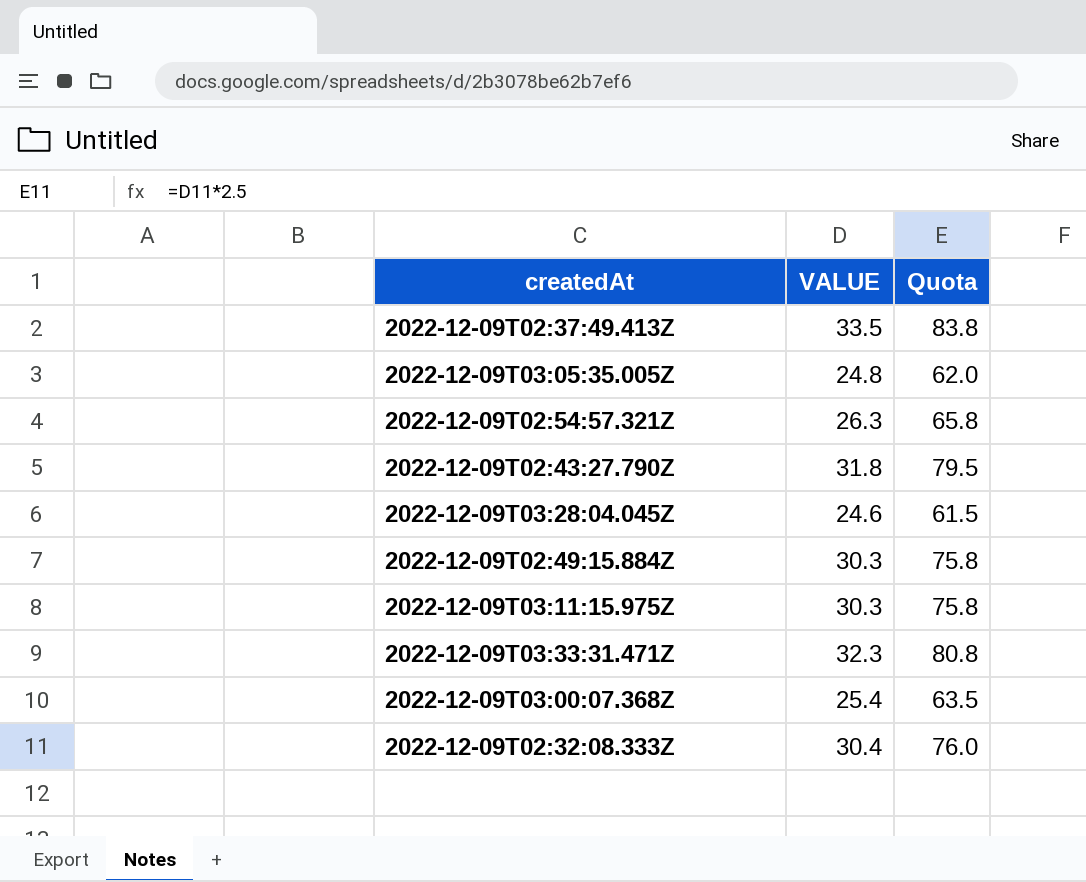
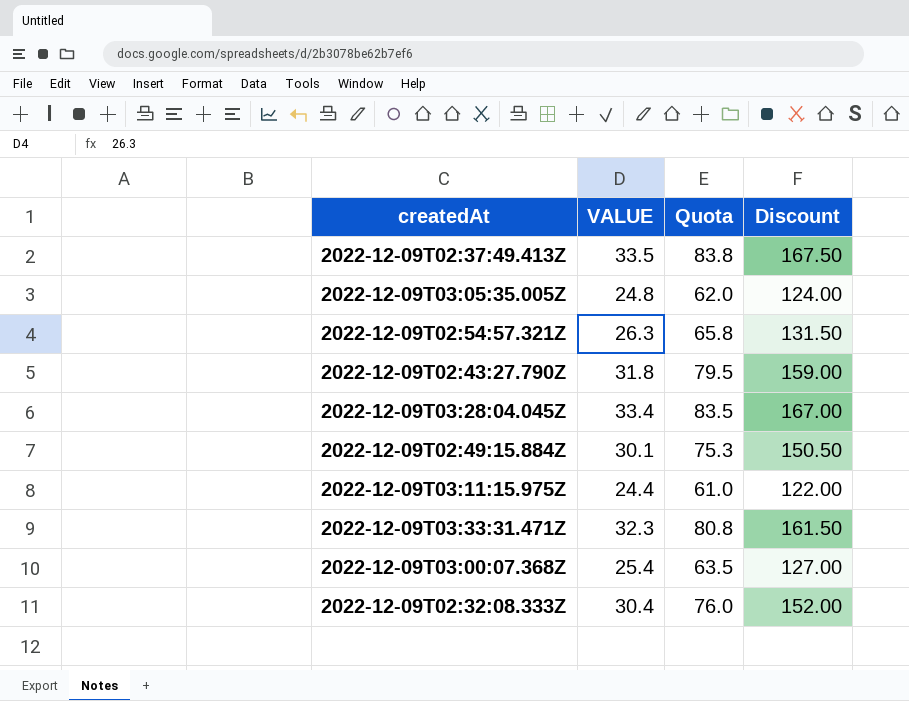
column Discount | formula: none -> [VALUE] * 5
2022-12-09T03:28:04.045Z | VALUE: 24.6 -> 33.4
2022-12-09T03:28:04.045Z | Quota: 61.5 -> 83.5
2022-12-09T02:49:15.884Z | VALUE: 30.3 -> 30.1
2022-12-09T02:49:15.884Z | Quota: 75.8 -> 75.3
2022-12-09T03:11:15.975Z | VALUE: 30.3 -> 24.4
2022-12-09T03:11:15.975Z | Quota: 75.8 -> 61.0

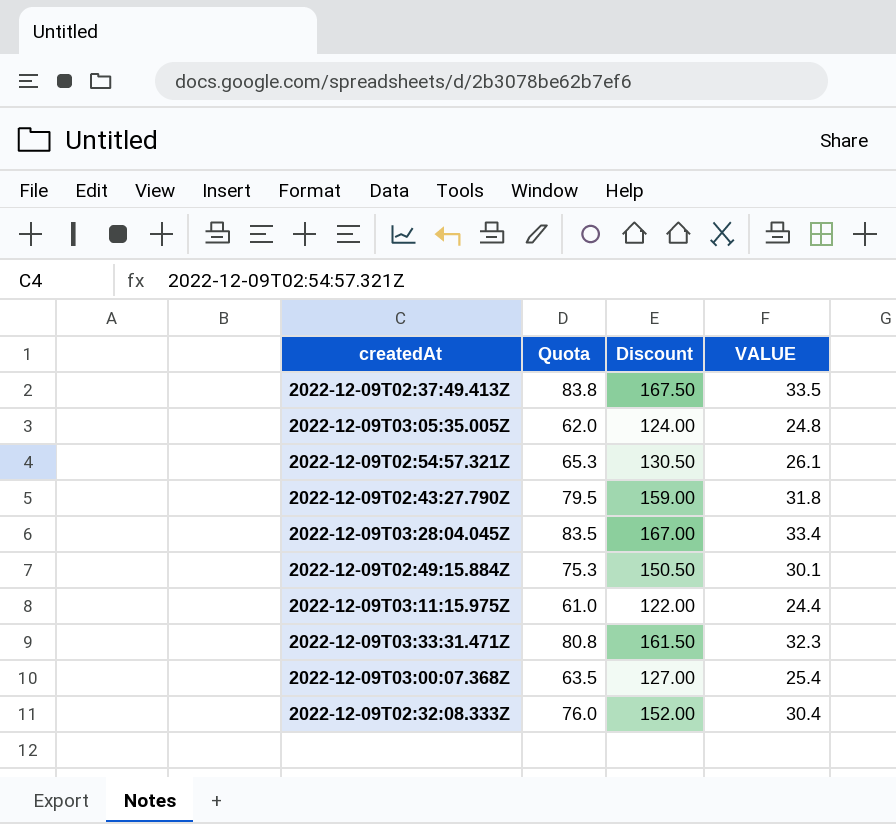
column VALUE | position: 2 -> 4
2022-12-09T02:54:57.321Z | Quota: 65.8 -> 65.3
2022-12-09T02:54:57.321Z | Discount: 131.50 -> 130.50
2022-12-09T02:54:57.321Z | VALUE: 26.3 -> 26.1

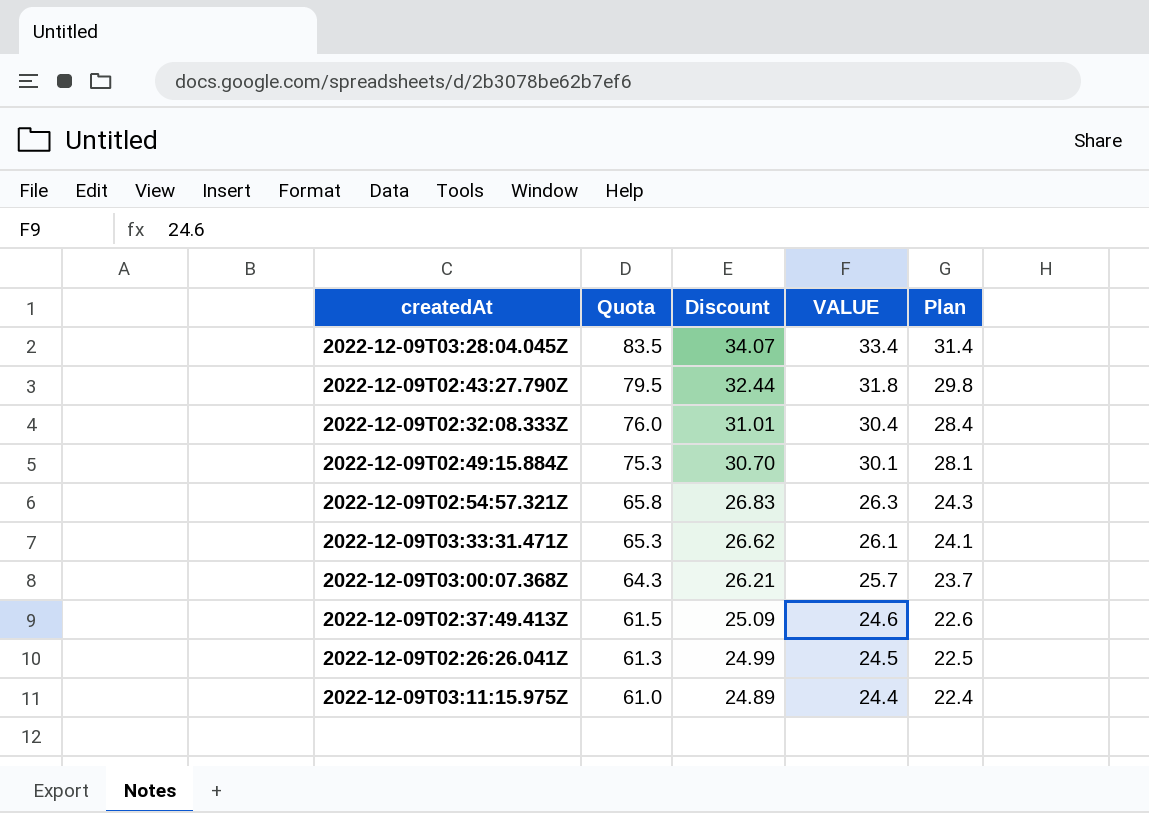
row order: none -> Quota descending
column Discount | formula: [VALUE] * 5 -> [VALUE] * 1.02
column Plan | formula: none -> [VALUE] - 2
row 2022-12-09T03:05:35.005Z: 62.0 | 124.00 | 24.8 -> none
2022-12-09T02:54:57.321Z | Quota: 65.3 -> 65.8
2022-12-09T02:54:57.321Z | VALUE: 26.1 -> 26.3
2022-12-09T03:33:31.471Z | Quota: 80.8 -> 65.3
2022-12-09T03:33:31.471Z | VALUE: 32.3 -> 26.1
2022-12-09T03:00:07.368Z | Quota: 63.5 -> 64.3
2022-12-09T03:00:07.368Z | VALUE: 25.4 -> 25.7
2022-12-09T02:37:49.413Z | Quota: 83.8 -> 61.5
2022-12-09T02:37:49.413Z | VALUE: 33.5 -> 24.6
row 2022-12-09T02:26:26.041Z: none -> 61.3 | 24.99 | 24.5 | 22.5

